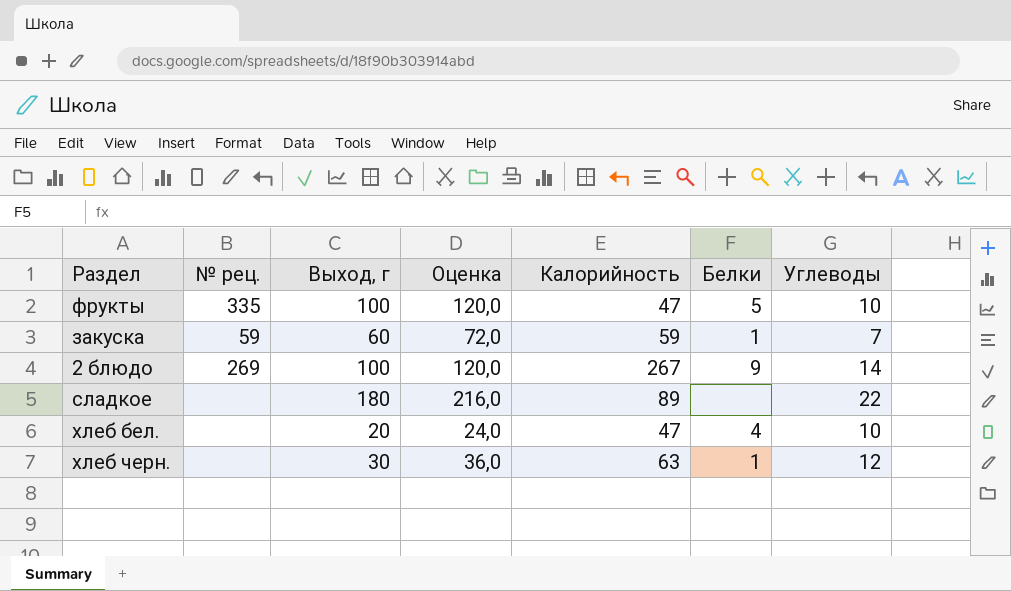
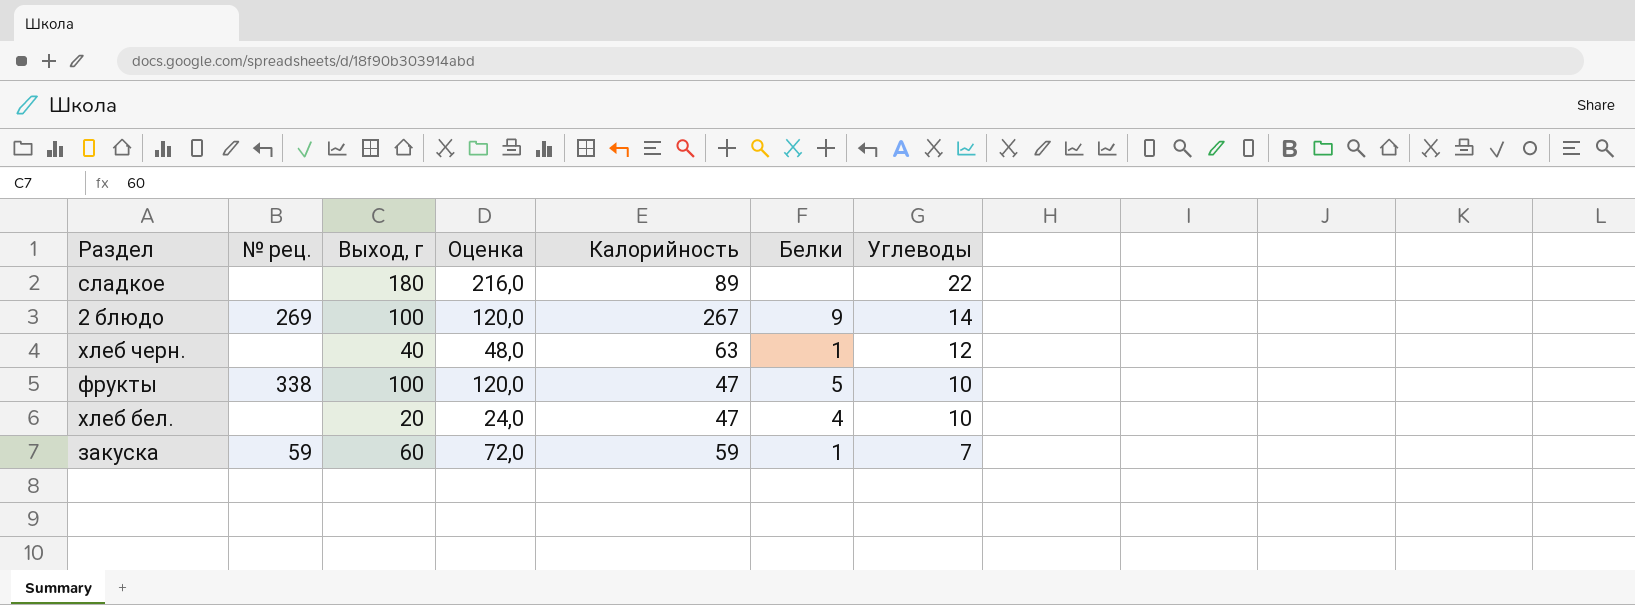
row order: none -> Углеводы descending
хлеб черн. | Выход, г: 30 -> 40
хлеб черн. | Оценка: 36,0 -> 48,0
фрукты | № рец.: 335 -> 338

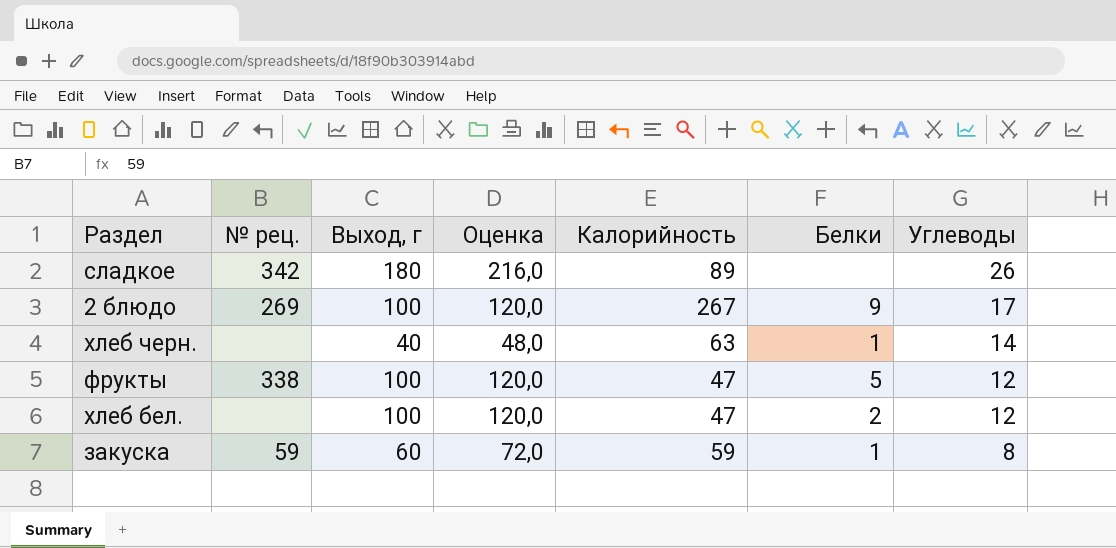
сладкое | № рец.: none -> 342
сладкое | Углеводы: 22 -> 26
2 блюдо | Углеводы: 14 -> 17
хлеб черн. | Углеводы: 12 -> 14
фрукты | Углеводы: 10 -> 12
хлеб бел. | Выход, г: 20 -> 100
хлеб бел. | Оценка: 24,0 -> 120,0
хлеб бел. | Белки: 4 -> 2
хлеб бел. | Углеводы: 10 -> 12
закуска | Углеводы: 7 -> 8

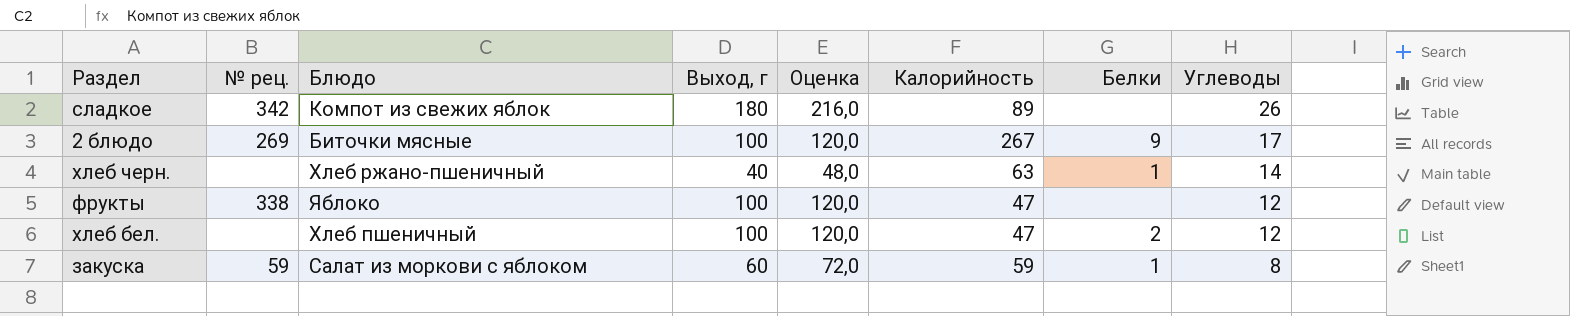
column Блюдо | position: none -> 3
фрукты | Белки: 5 -> none

